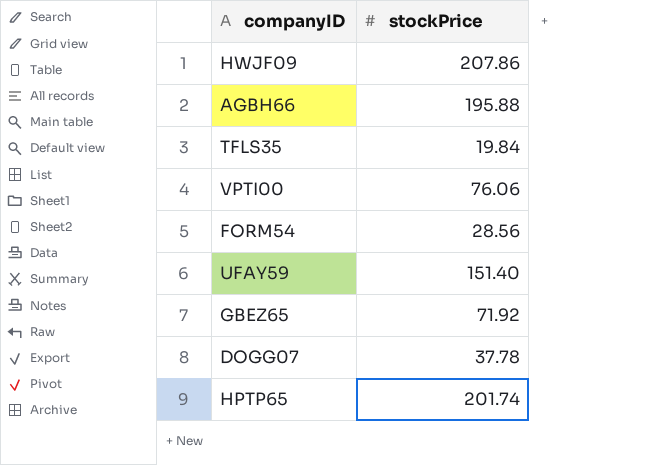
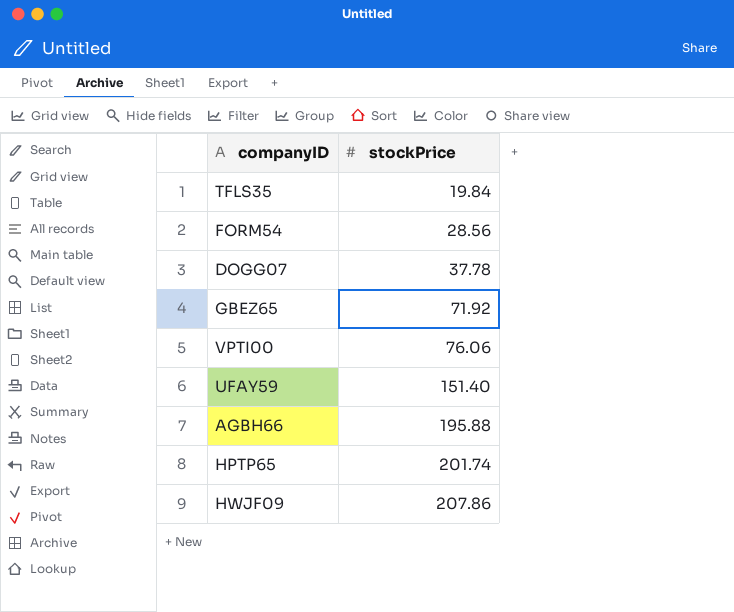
row order: none -> stockPrice ascending

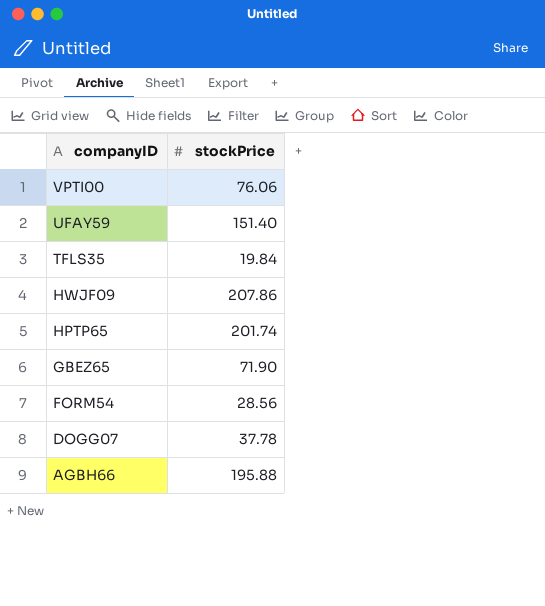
row order: stockPrice ascending -> companyID descending
GBEZ65 | stockPrice: 71.92 -> 71.90

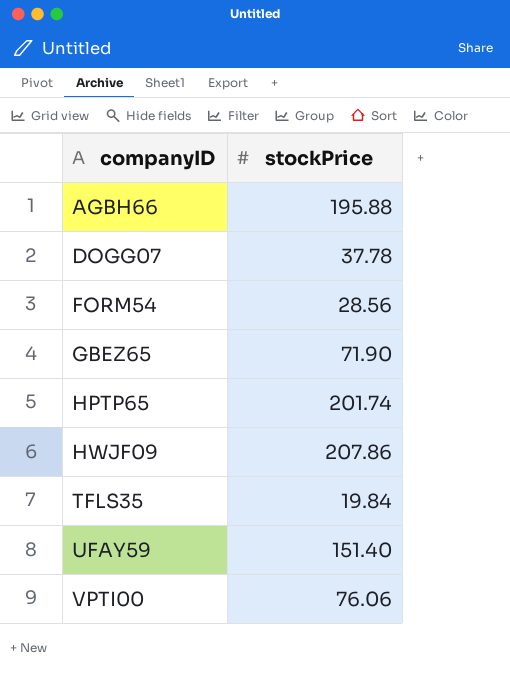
row order: companyID descending -> companyID ascending

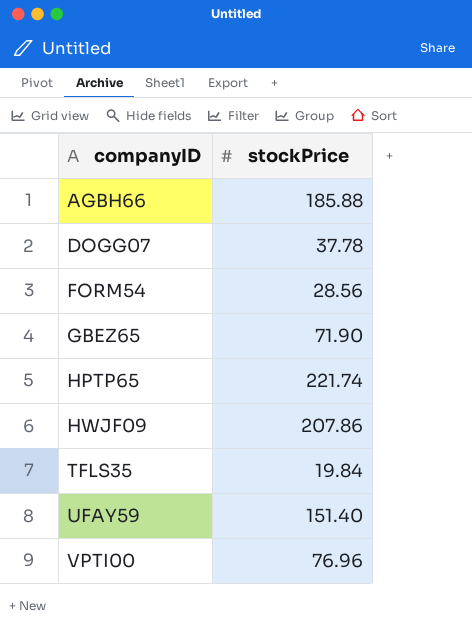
AGBH66 | stockPrice: 195.88 -> 185.88
HPTP65 | stockPrice: 201.74 -> 221.74
VPTI00 | stockPrice: 76.06 -> 76.96

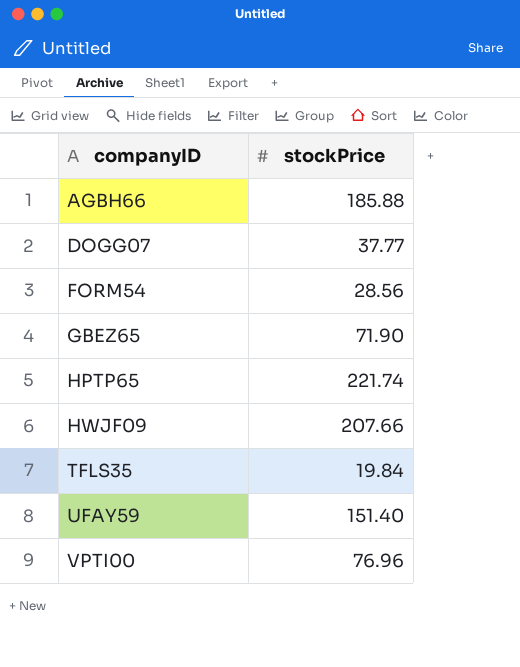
DOGG07 | stockPrice: 37.78 -> 37.77
HWJF09 | stockPrice: 207.86 -> 207.66

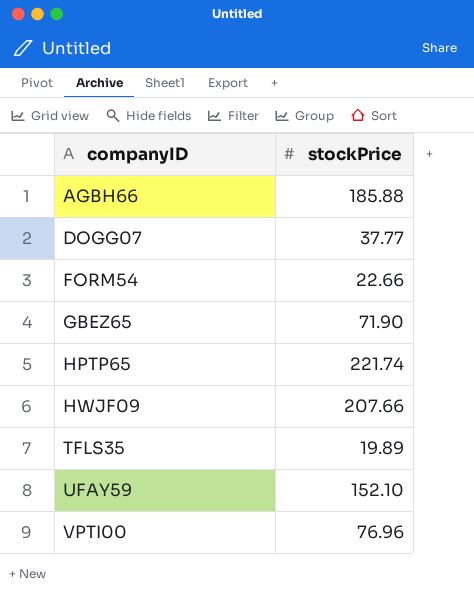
FORM54 | stockPrice: 28.56 -> 22.66
TFLS35 | stockPrice: 19.84 -> 19.89
UFAY59 | stockPrice: 151.40 -> 152.10

